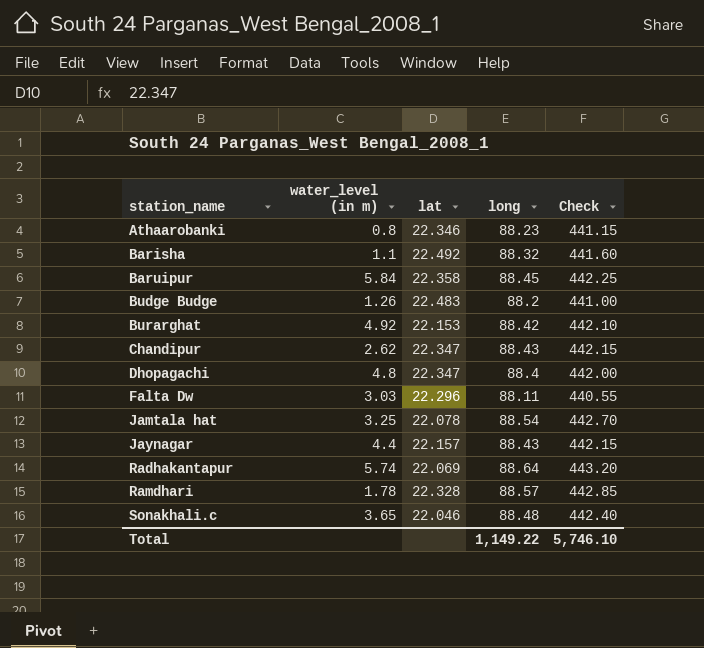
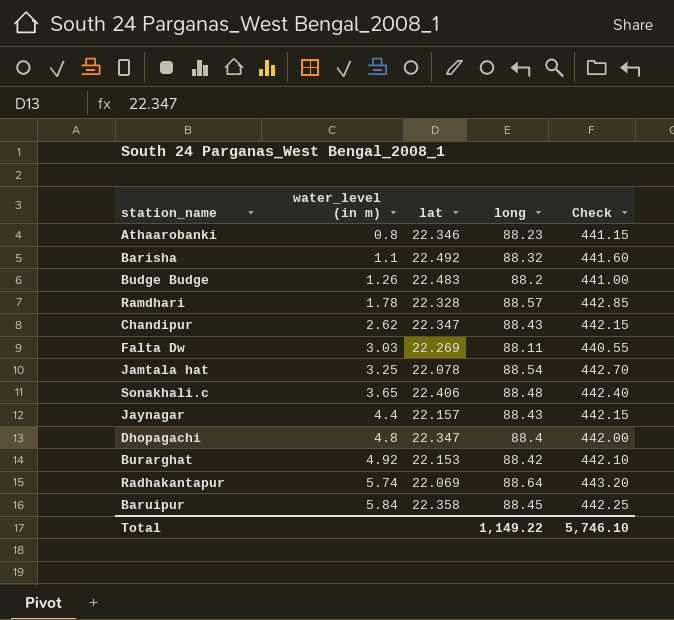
row order: station_name ascending -> water_level (in m) ascending
Falta Dw | lat: 22.296 -> 22.269
Sonakhali.c | lat: 22.046 -> 22.406

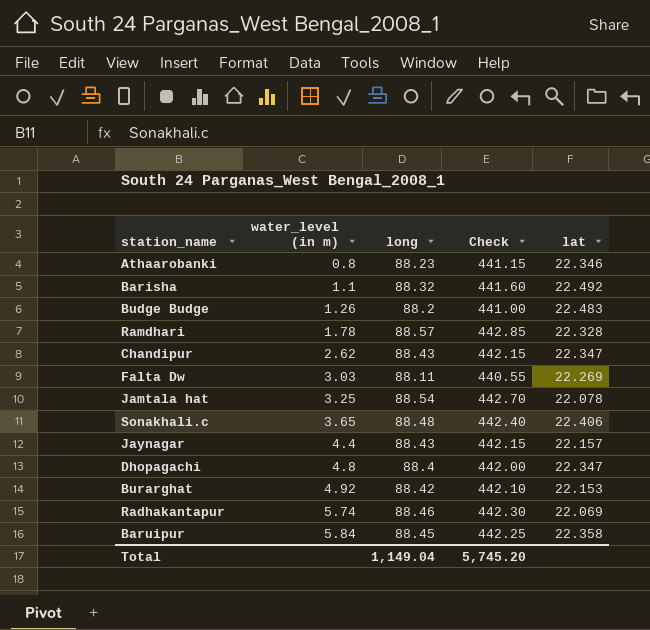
column lat | position: 3 -> 5
Radhakantapur | long: 88.64 -> 88.46
Radhakantapur | Check: 443.20 -> 442.30
Total | long: 1,149.22 -> 1,149.04
Total | Check: 5,746.10 -> 5,745.20

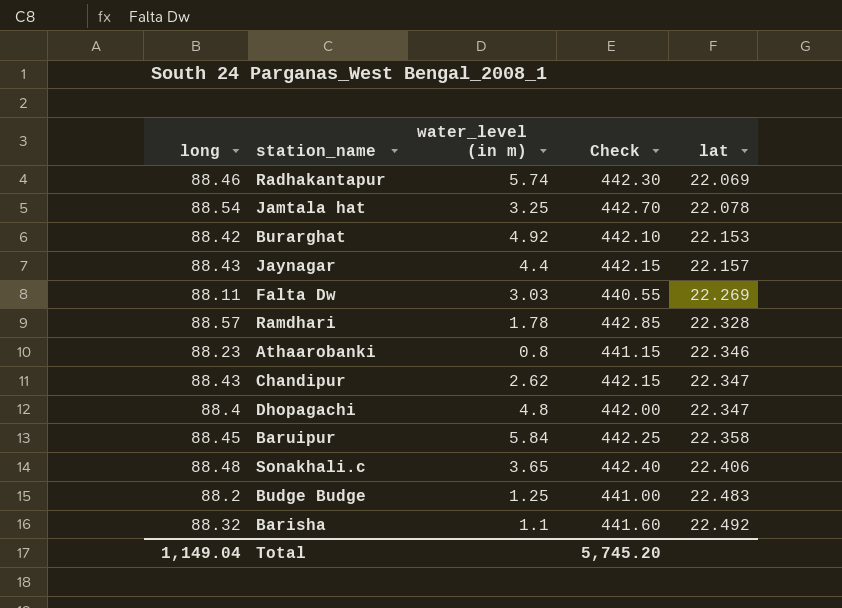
row order: water_level (in m) ascending -> lat ascending
column long | position: 3 -> 1
Budge Budge | water_level (in m): 1.26 -> 1.25

